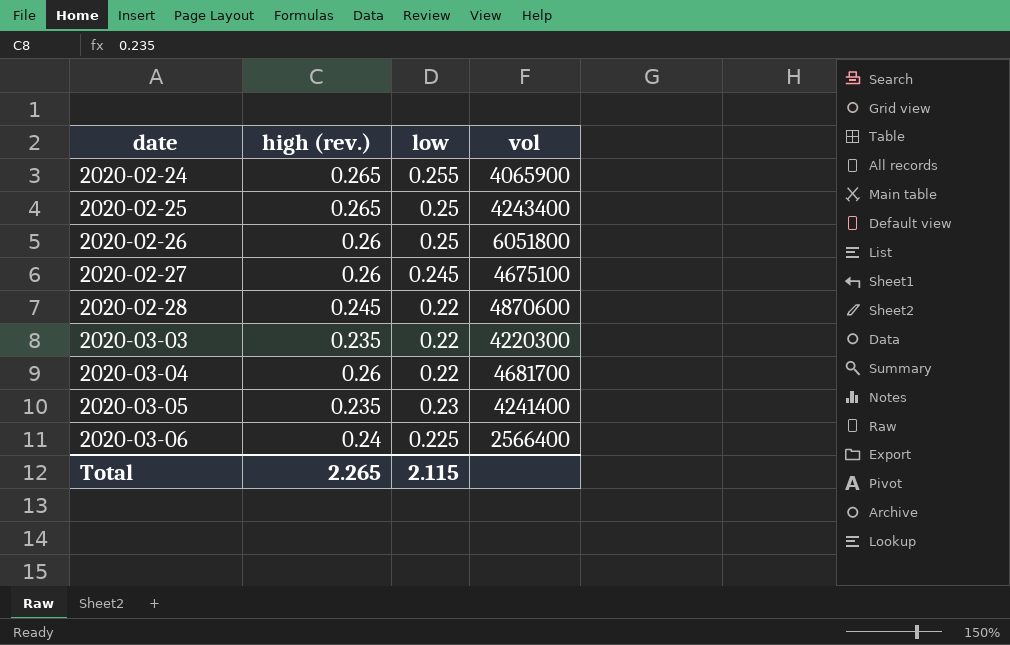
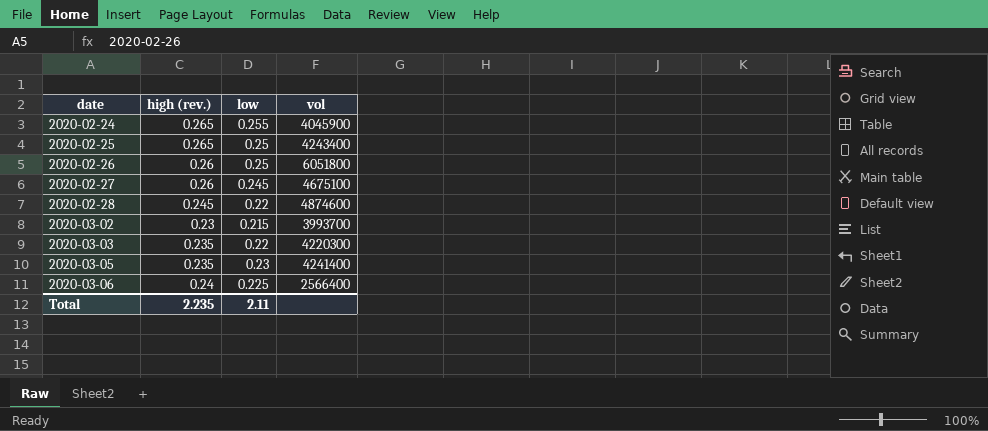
row 2020-03-04: 0.26 | 0.22 | 4681700 -> none
2020-02-24 | vol: 4065900 -> 4045900
2020-02-28 | vol: 4870600 -> 4874600
row 2020-03-02: none -> 0.23 | 0.215 | 3993700
Total | high (rev.): 2.265 -> 2.235
Total | low: 2.115 -> 2.11

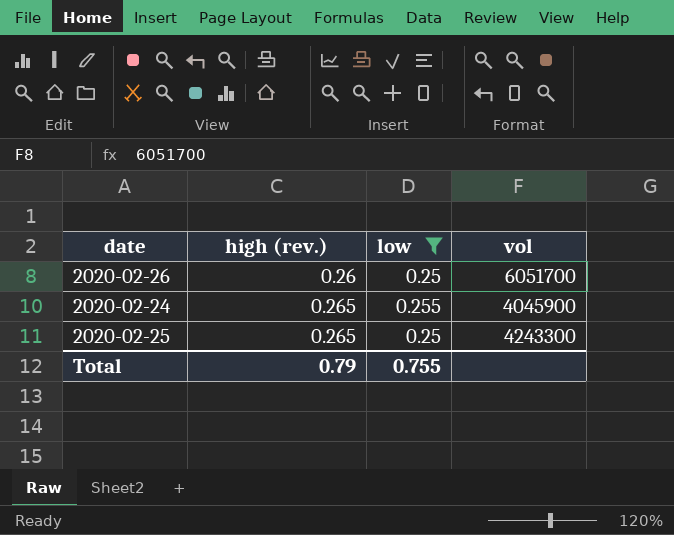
filter: none -> low >= 0.25
row order: date ascending -> high (rev.) ascending
2020-02-26 | vol: 6051800 -> 6051700
2020-02-25 | vol: 4243400 -> 4243300
Total | high (rev.): 2.235 -> 0.79
Total | low: 2.11 -> 0.755

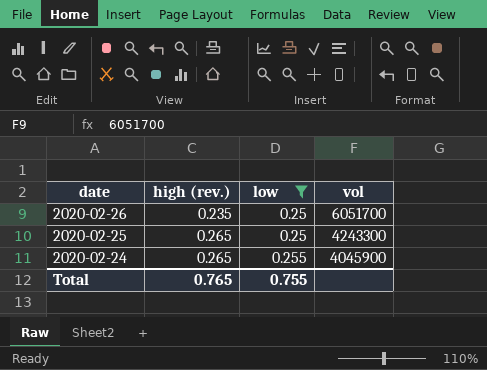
row order: high (rev.) ascending -> date descending
2020-02-26 | high (rev.): 0.26 -> 0.235
Total | high (rev.): 0.79 -> 0.765

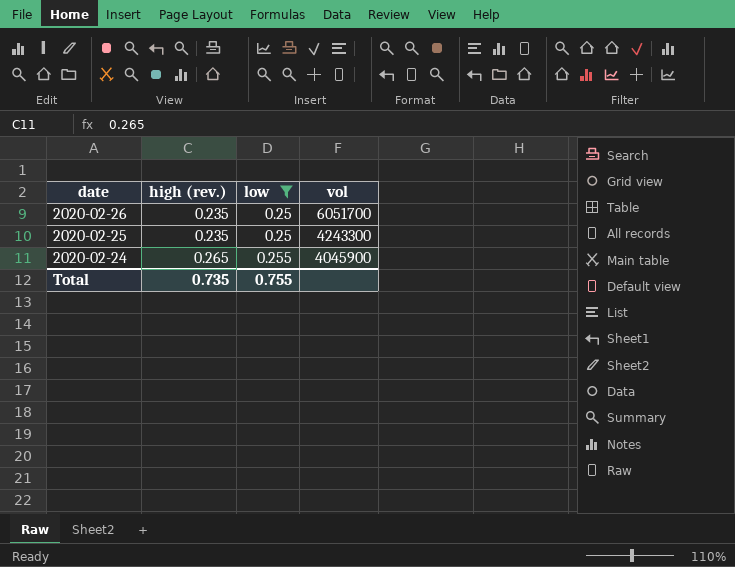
2020-02-25 | high (rev.): 0.265 -> 0.235
Total | high (rev.): 0.765 -> 0.735

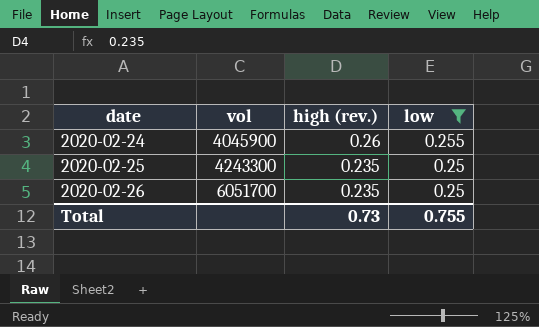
row order: date descending -> date ascending
column vol | position: 4 -> 2
2020-02-24 | high (rev.): 0.265 -> 0.26
Total | high (rev.): 0.735 -> 0.73

